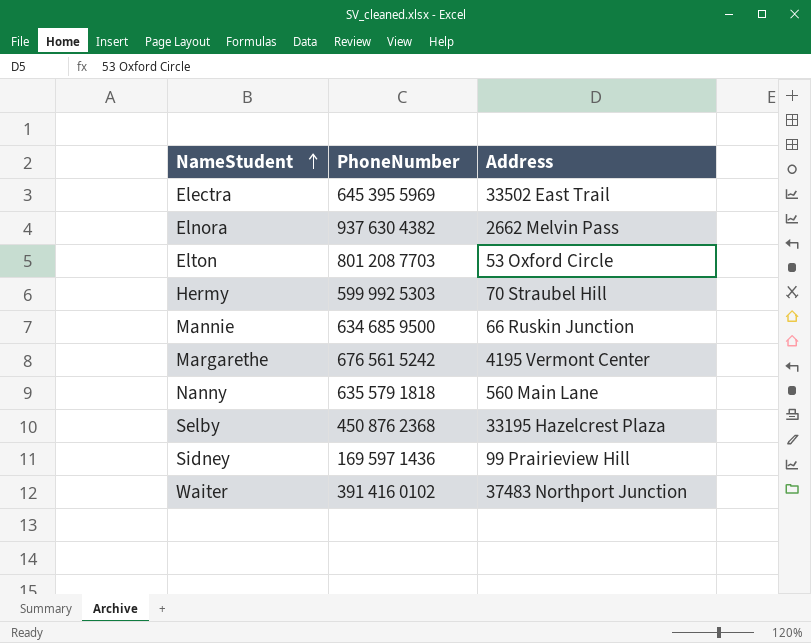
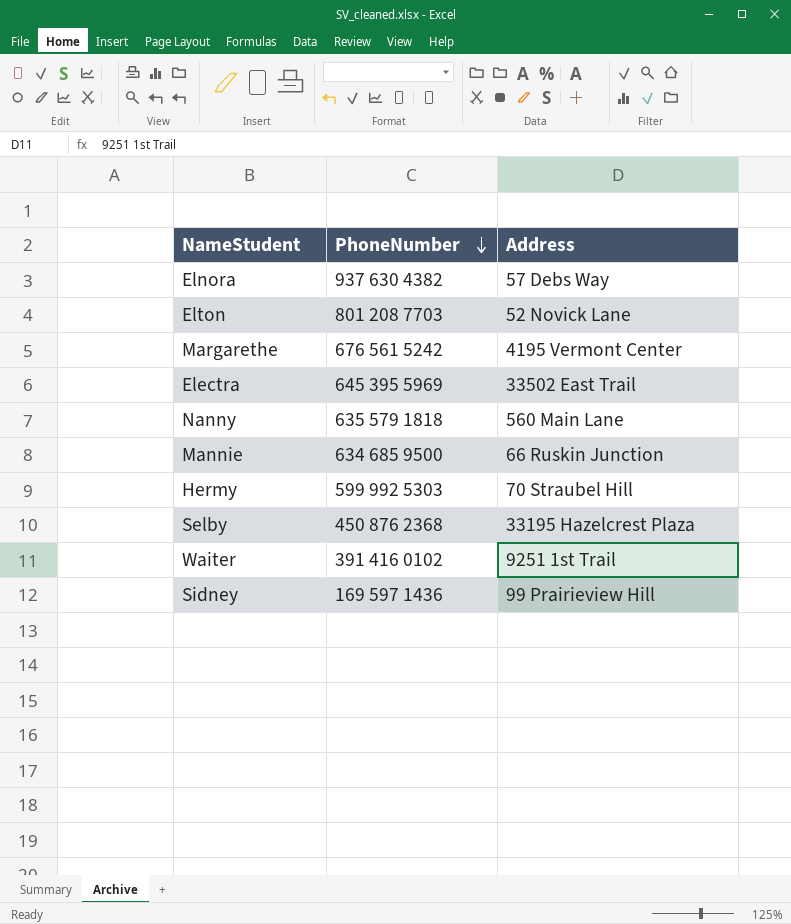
row order: NameStudent ascending -> PhoneNumber descending
Elnora | Address: 2662 Melvin Pass -> 57 Debs Way
Elton | Address: 53 Oxford Circle -> 52 Novick Lane
Waiter | Address: 37483 Northport Junction -> 9251 1st Trail

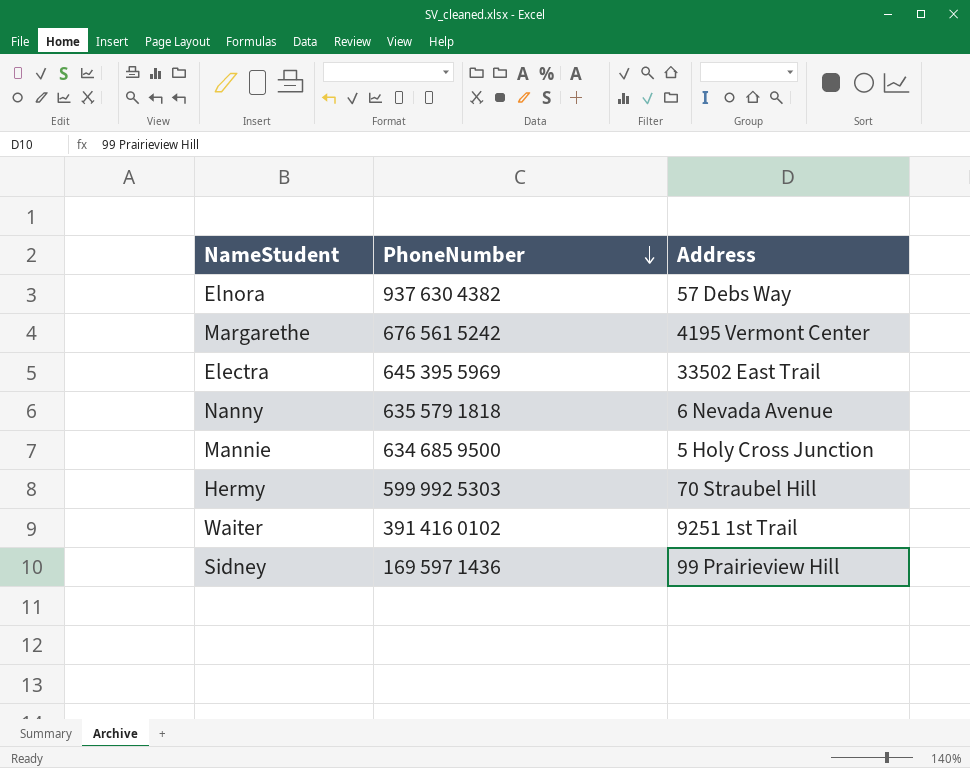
row Elton: 801 208 7703 | 52 Novick Lane -> none
row Selby: 450 876 2368 | 33195 Hazelcrest Plaza -> none
Nanny | Address: 560 Main Lane -> 6 Nevada Avenue
Mannie | Address: 66 Ruskin Junction -> 5 Holy Cross Junction

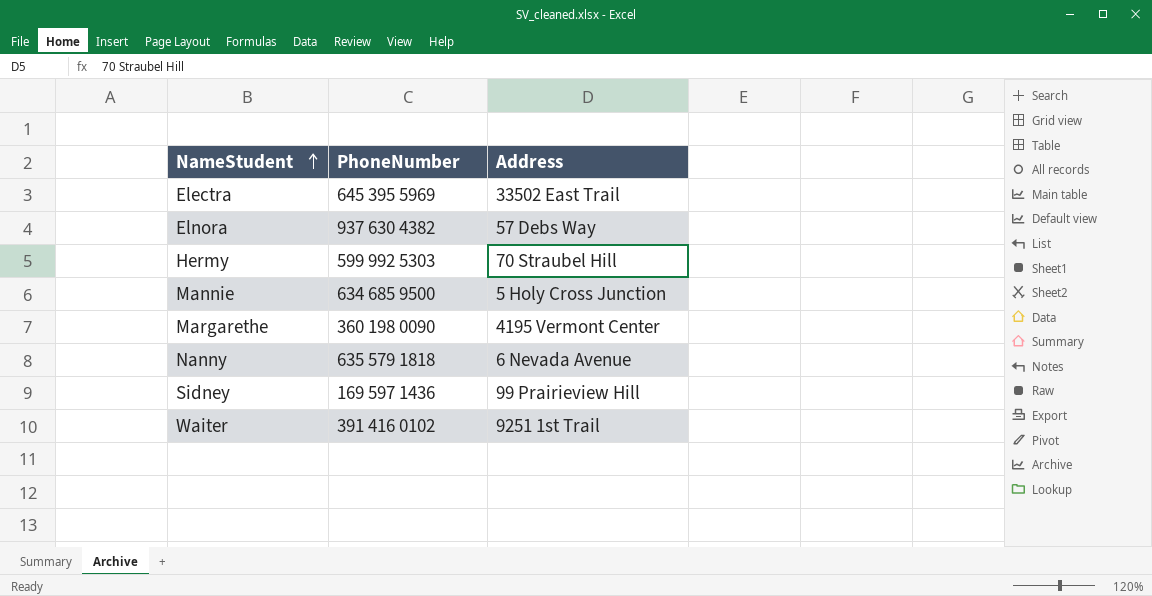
row order: PhoneNumber descending -> NameStudent ascending
Margarethe | PhoneNumber: 676 561 5242 -> 360 198 0090

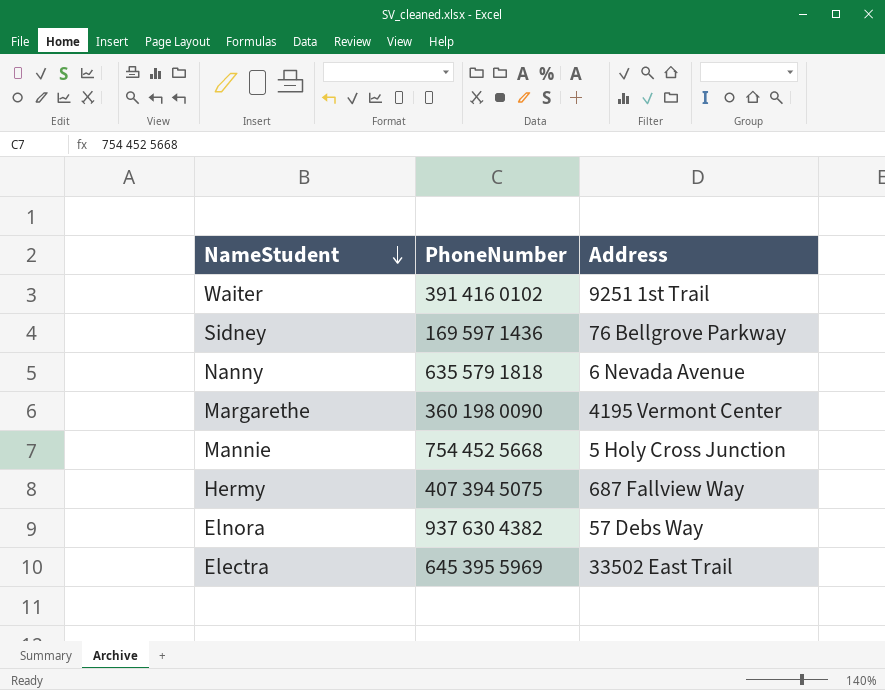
row order: NameStudent ascending -> NameStudent descending
Sidney | Address: 99 Prairieview Hill -> 76 Bellgrove Parkway
Mannie | PhoneNumber: 634 685 9500 -> 754 452 5668
Hermy | PhoneNumber: 599 992 5303 -> 407 394 5075
Hermy | Address: 70 Straubel Hill -> 687 Fallview Way

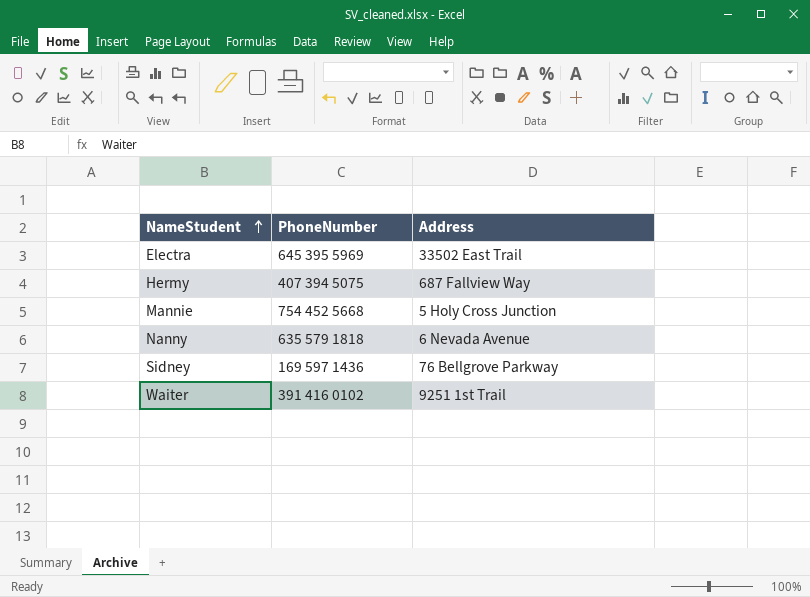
row order: NameStudent descending -> NameStudent ascending
row Margarethe: 360 198 0090 | 4195 Vermont Center -> none
row Elnora: 937 630 4382 | 57 Debs Way -> none

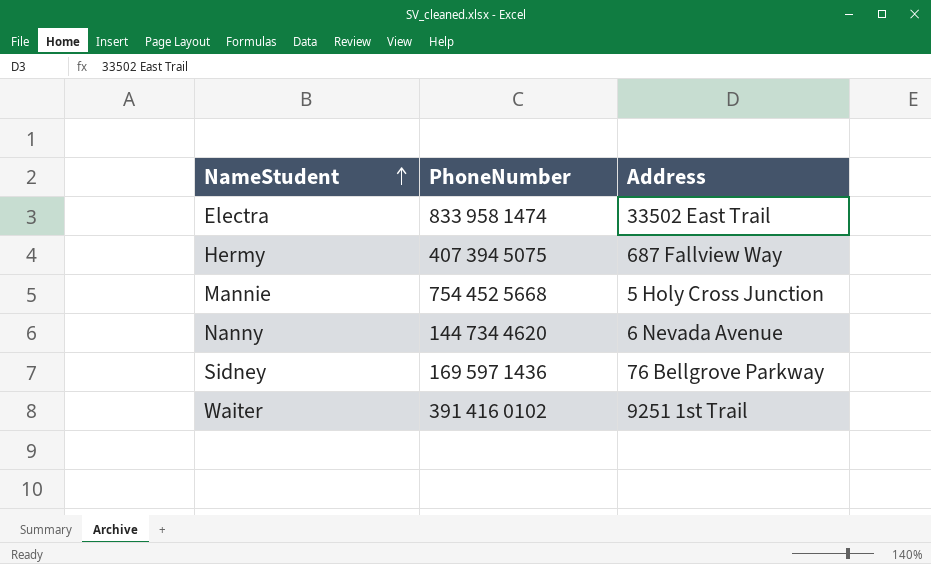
Electra | PhoneNumber: 645 395 5969 -> 833 958 1474
Nanny | PhoneNumber: 635 579 1818 -> 144 734 4620

